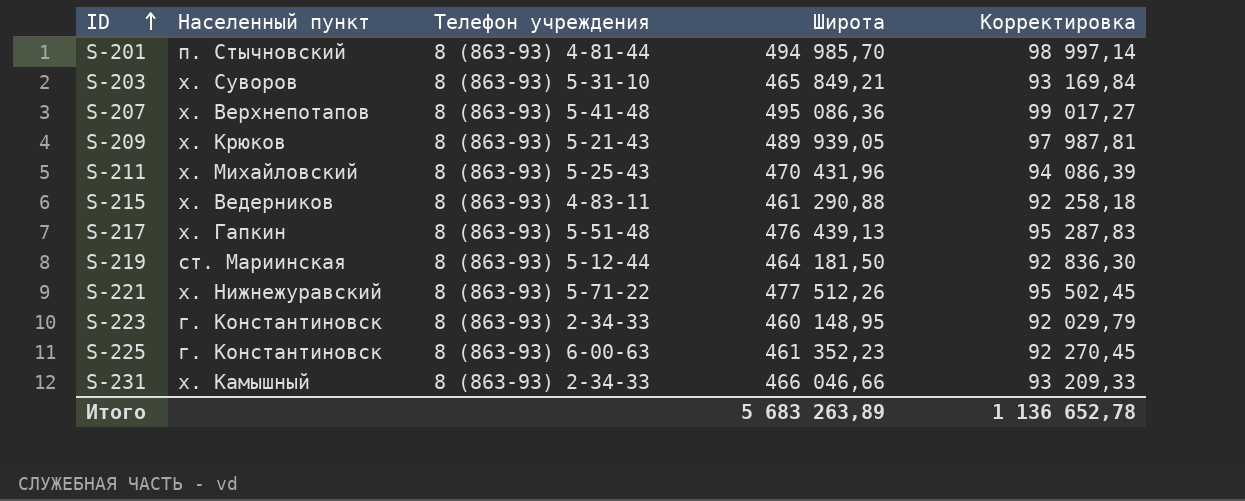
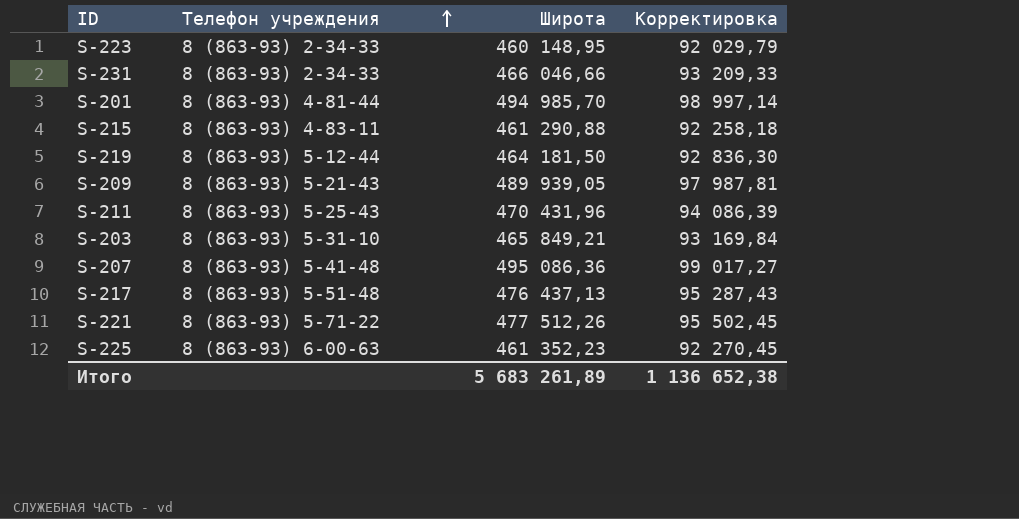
row order: ID ascending -> Телефон учреждения ascending
column Населенный пункт | position: 2 -> none
S-217 | Широта: 476 439,13 -> 476 437,13
S-217 | Корректировка: 95 287,83 -> 95 287,43
Итого | Широта: 5 683 263,89 -> 5 683 261,89
Итого | Корректировка: 1 136 652,78 -> 1 136 652,38

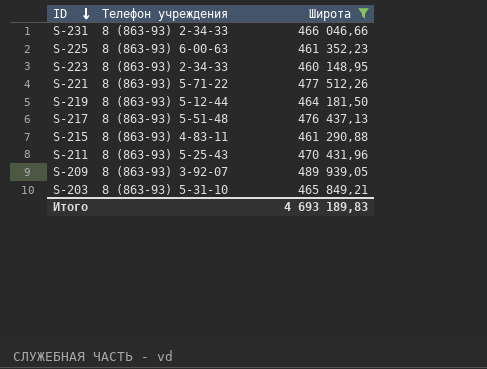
filter: none -> Широта <= 489 939,05
row order: Телефон учреждения ascending -> ID descending
column Корректировка | formula: [Широта] * 0,2 -> none
S-209 | Телефон учреждения: 8 (863-93) 5-21-43 -> 8 (863-93) 3-92-07
Итого | Широта: 5 683 261,89 -> 4 693 189,83

